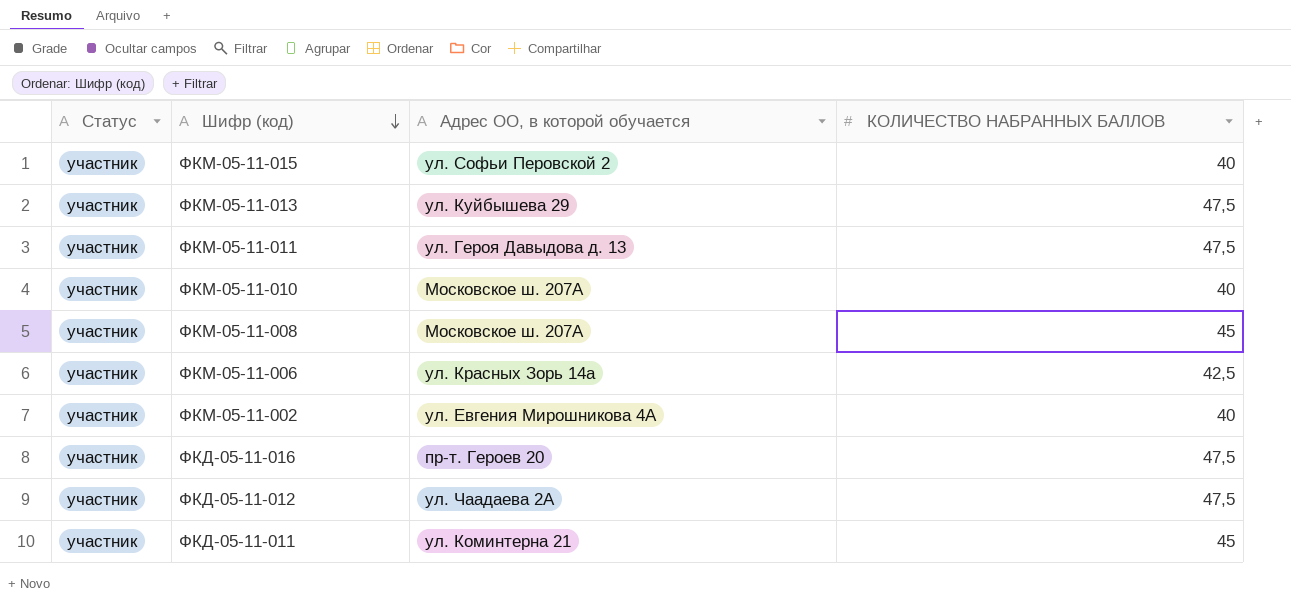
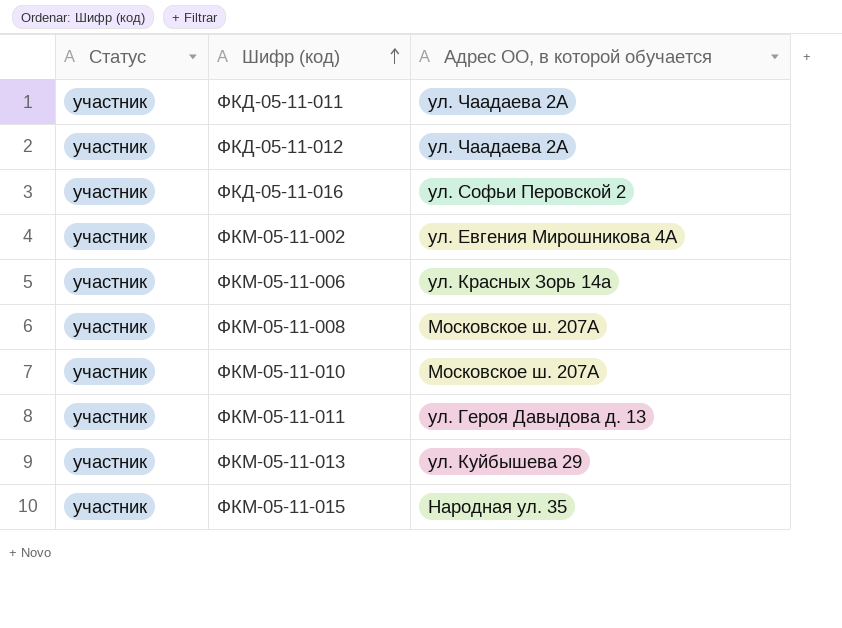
row order: Шифр (код) descending -> Шифр (код) ascending
column КОЛИЧЕСТВО НАБРАННЫХ БАЛЛОВ | position: 4 -> none
ФКД-05-11-011 | Адрес ОО, в которой обучается: ул. Коминтерна 21 -> ул. Чаадаева 2А
ФКД-05-11-016 | Адрес ОО, в которой обучается: пр-т. Героев 20 -> ул. Софьи Перовской 2
ФКМ-05-11-015 | Адрес ОО, в которой обучается: ул. Софьи Перовской 2 -> Народная ул. 35

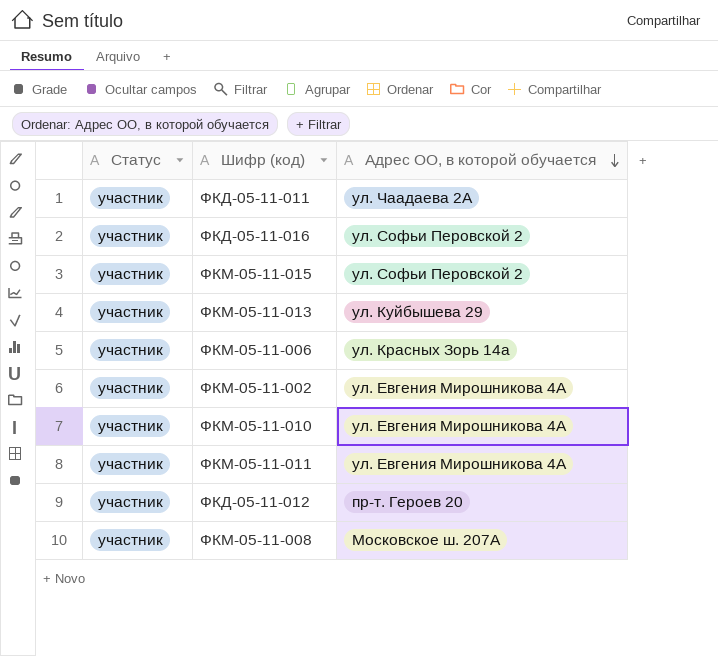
row order: Шифр (код) ascending -> Адрес ОО, в которой обучается descending
ФКМ-05-11-015 | Адрес ОО, в которой обучается: Народная ул. 35 -> ул. Софьи Перовской 2
ФКМ-05-11-010 | Адрес ОО, в которой обучается: Московское ш. 207А -> ул. Евгения Мирошникова 4А
ФКМ-05-11-011 | Адрес ОО, в которой обучается: ул. Героя Давыдова д. 13 -> ул. Евгения Мирошникова 4А
ФКД-05-11-012 | Адрес ОО, в которой обучается: ул. Чаадаева 2А -> пр-т. Героев 20

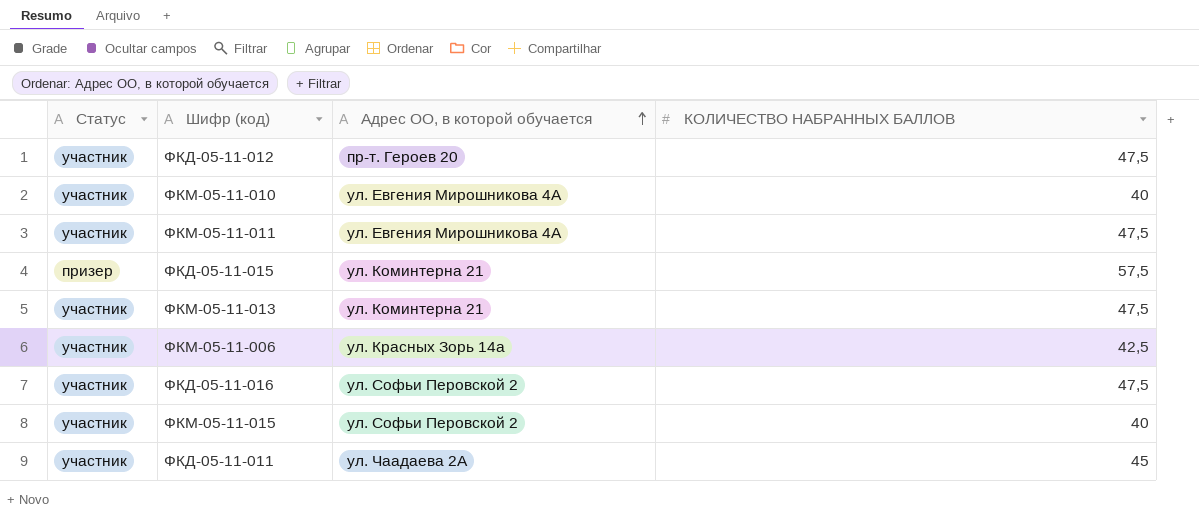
row order: Адрес ОО, в которой обучается descending -> Адрес ОО, в которой обучается ascending
column КОЛИЧЕСТВО НАБРАННЫХ БАЛЛОВ | position: none -> 4
row ФКМ-05-11-002: участник | ул. Евгения Мирошникова 4А -> none
row ФКМ-05-11-008: участник | Московское ш. 207А -> none
row ФКД-05-11-015: none -> призер | ул. Коминтерна 21 | 57,5
ФКМ-05-11-013 | Адрес ОО, в которой обучается: ул. Куйбышева 29 -> ул. Коминтерна 21

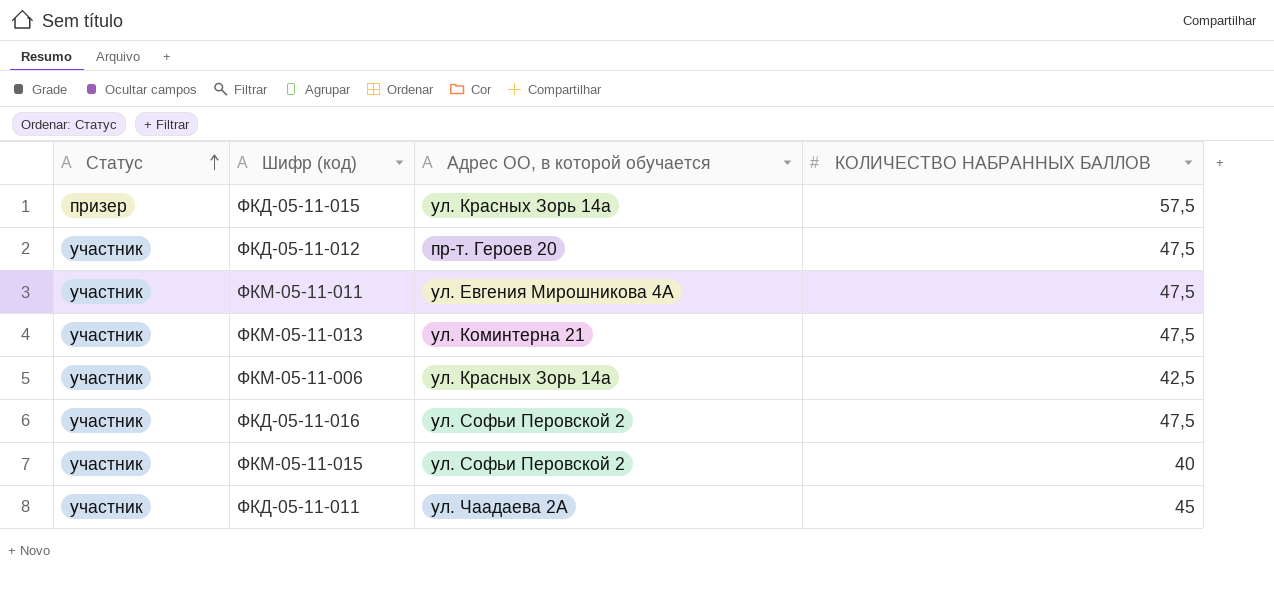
row order: Адрес ОО, в которой обучается ascending -> Статус ascending
row ФКМ-05-11-010: участник | ул. Евгения Мирошникова 4А | 40 -> none
ФКД-05-11-015 | Адрес ОО, в которой обучается: ул. Коминтерна 21 -> ул. Красных Зорь 14а

